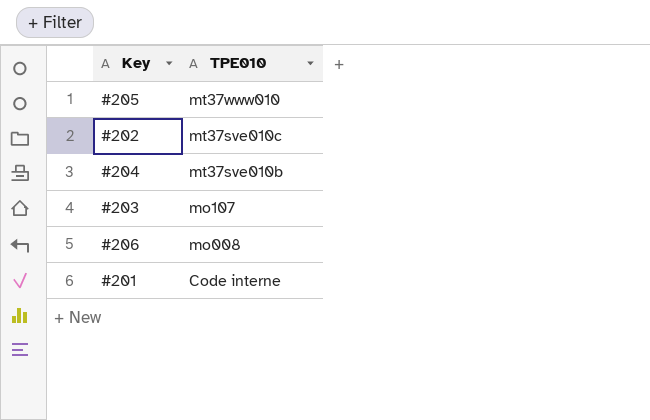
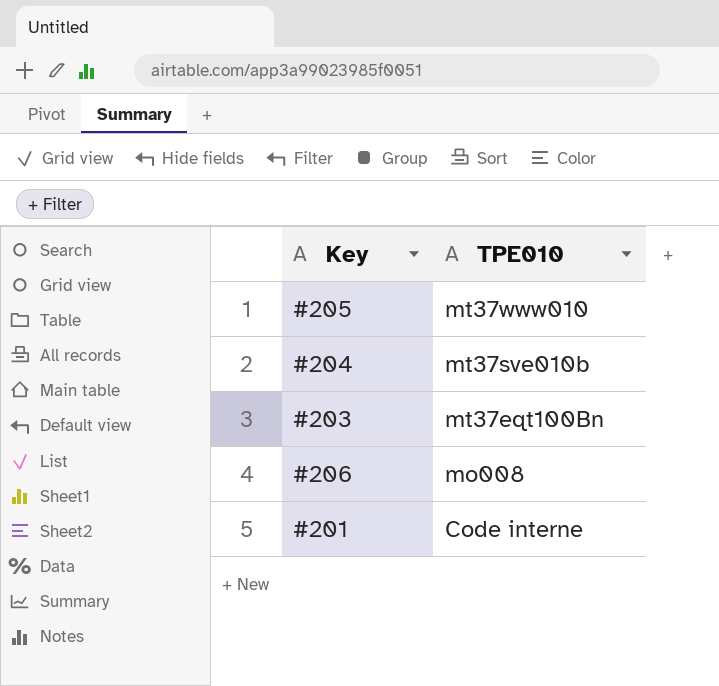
row #202: mt37sve010c -> none
#203 | TPE010: mo107 -> mt37eqt100Bn

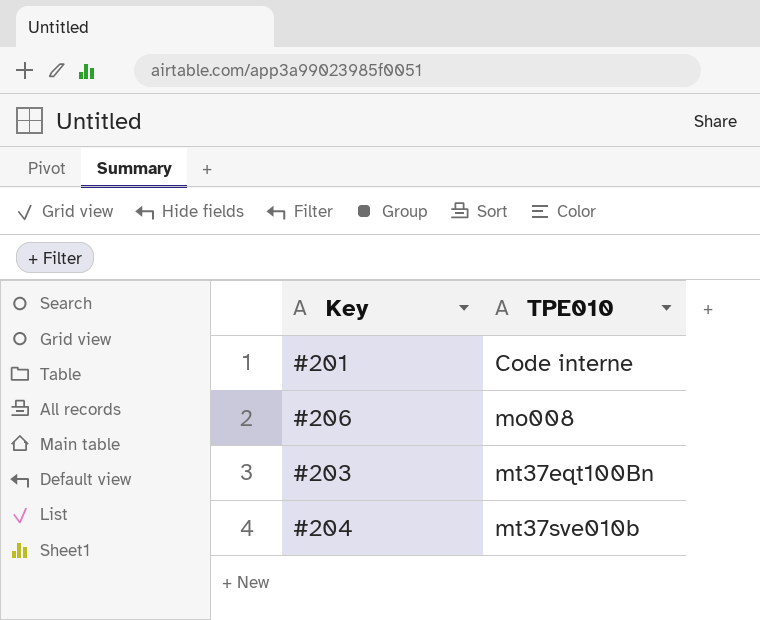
row order: TPE010 descending -> TPE010 ascending
row #205: mt37www010 -> none

